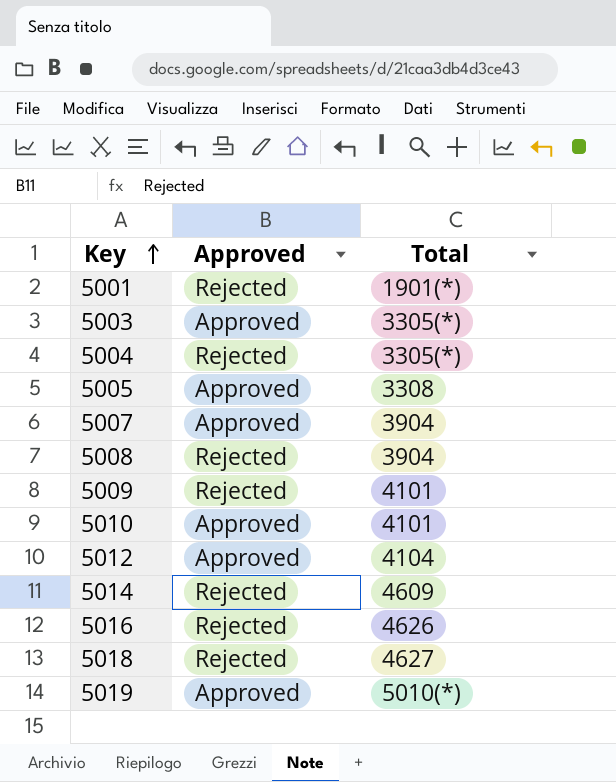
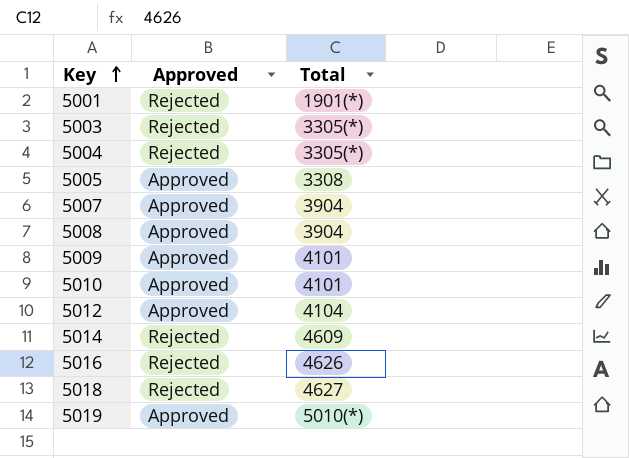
5003 | Approved: Approved -> Rejected
5008 | Approved: Rejected -> Approved
5009 | Approved: Rejected -> Approved

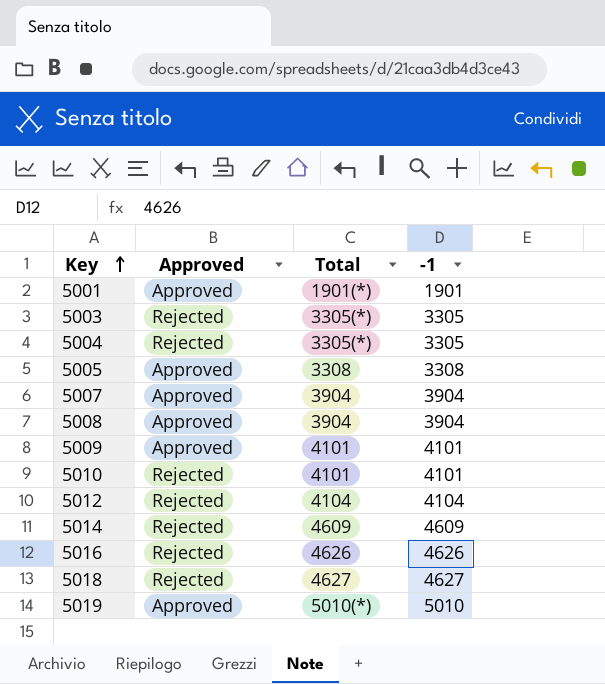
column -1 | position: none -> 4
5001 | Approved: Rejected -> Approved
5010 | Approved: Approved -> Rejected
5012 | Approved: Approved -> Rejected

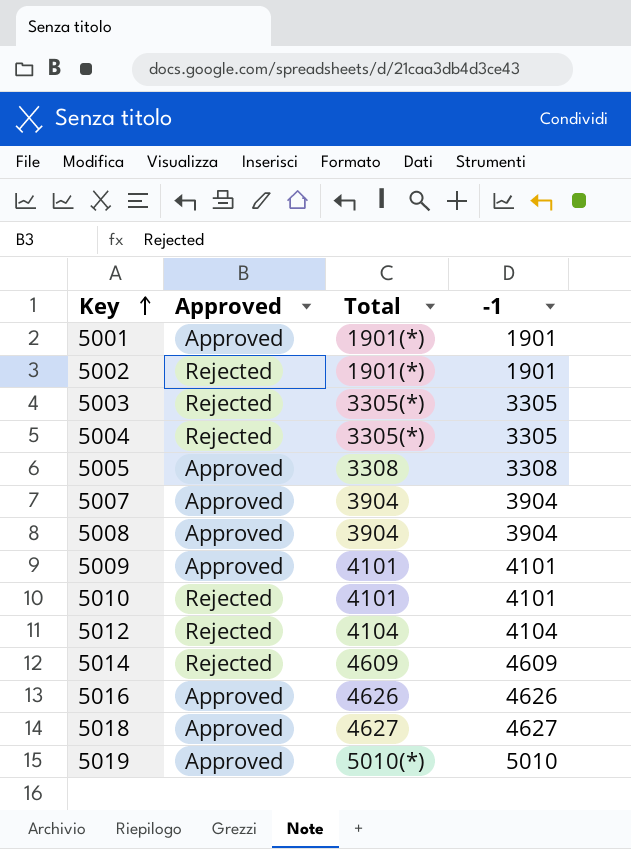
row 5002: none -> Rejected | 1901(*) | 1901
5016 | Approved: Rejected -> Approved
5018 | Approved: Rejected -> Approved

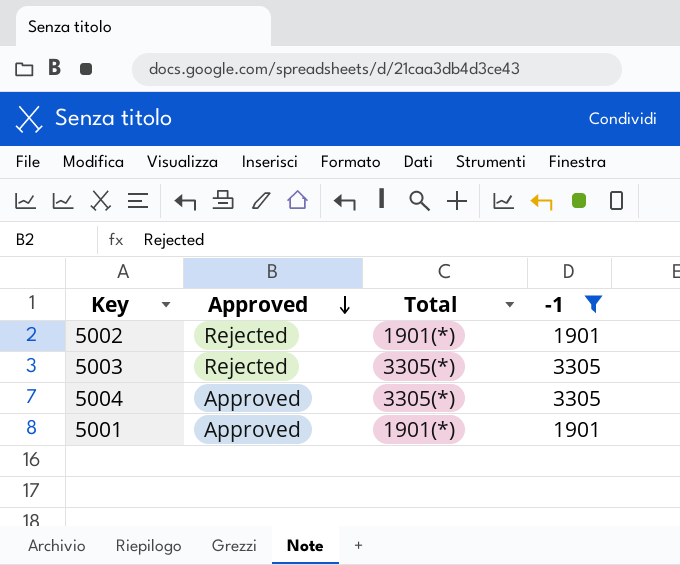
filter: none -> -1 <= 3305
row order: Key ascending -> Approved descending
5004 | Approved: Rejected -> Approved

